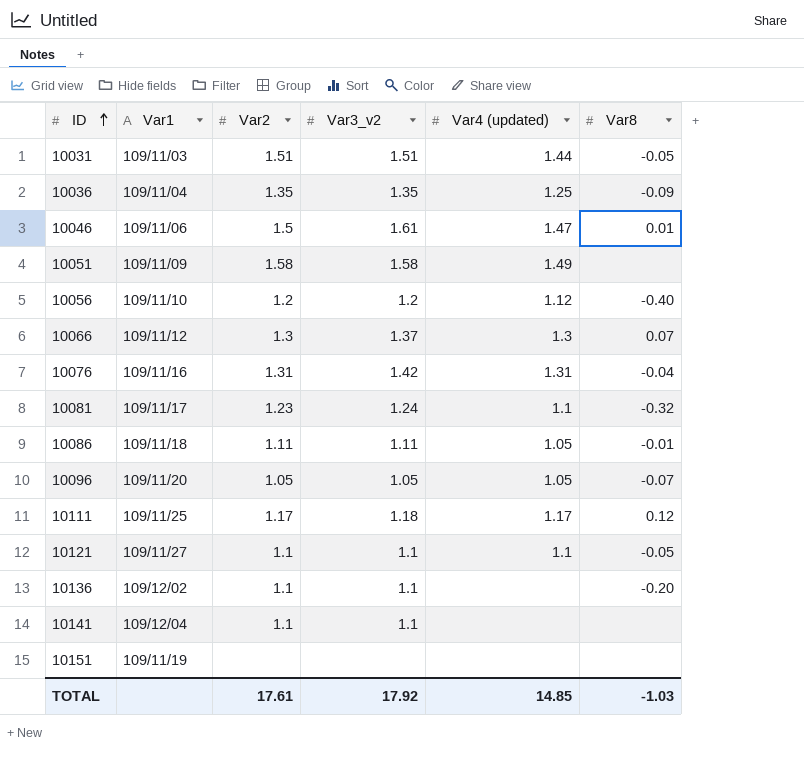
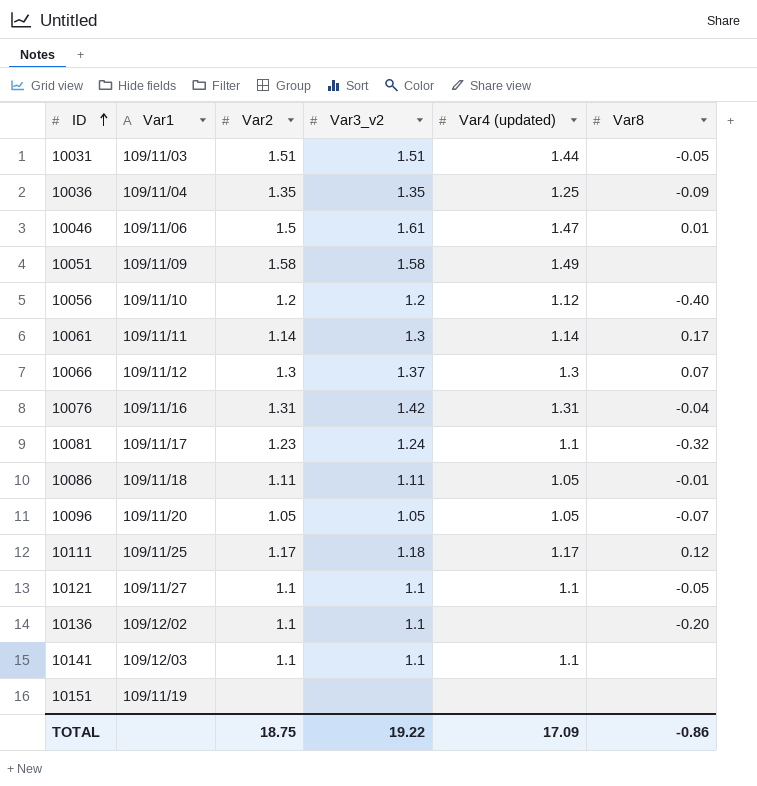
row 10061: none -> 109/11/11 | 1.14 | 1.3 | 1.14 | 0.17
10141 | Var1: 109/12/04 -> 109/12/03
10141 | Var4 (updated): none -> 1.1
TOTAL | Var2: 17.61 -> 18.75
TOTAL | Var3_v2: 17.92 -> 19.22
TOTAL | Var4 (updated): 14.85 -> 17.09
TOTAL | Var8: -1.03 -> -0.86

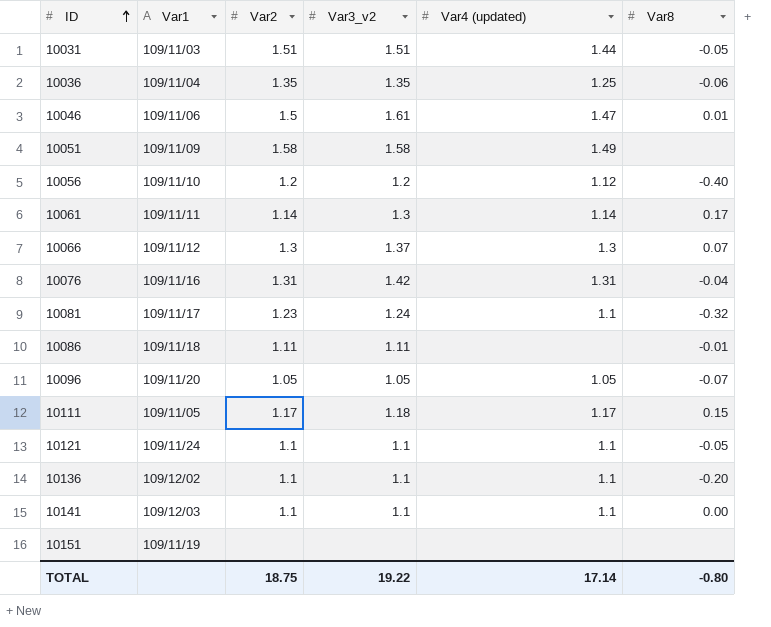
10036 | Var8: -0.09 -> -0.06
10086 | Var4 (updated): 1.05 -> none
10111 | Var1: 109/11/25 -> 109/11/05
10111 | Var8: 0.12 -> 0.15
10121 | Var1: 109/11/27 -> 109/11/24
10136 | Var4 (updated): none -> 1.1
10141 | Var8: none -> 0.00
TOTAL | Var4 (updated): 17.09 -> 17.14
TOTAL | Var8: -0.86 -> -0.80

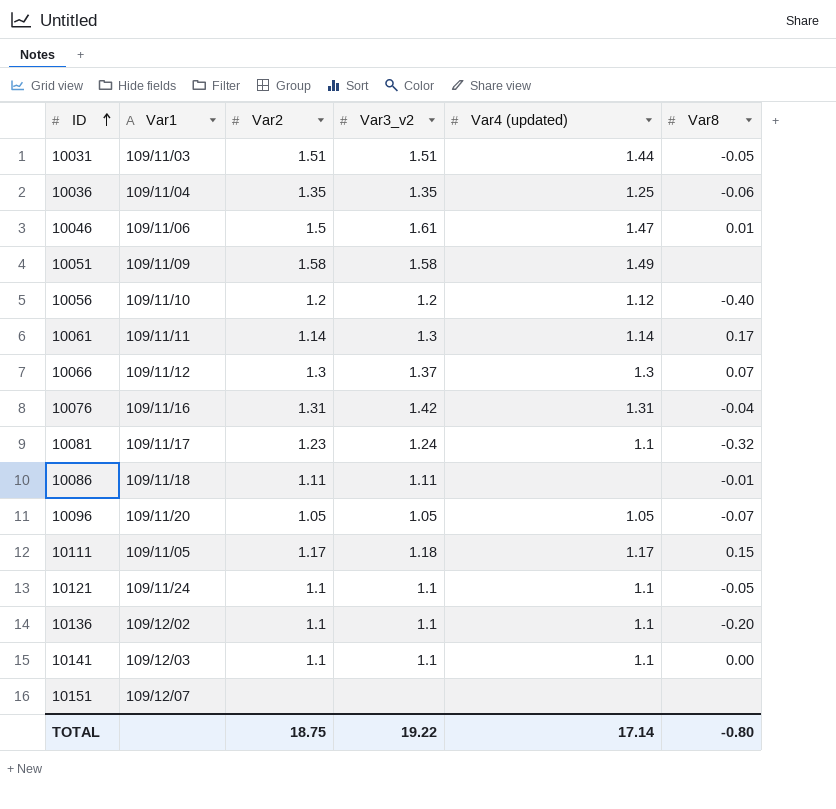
10151 | Var1: 109/11/19 -> 109/12/07

